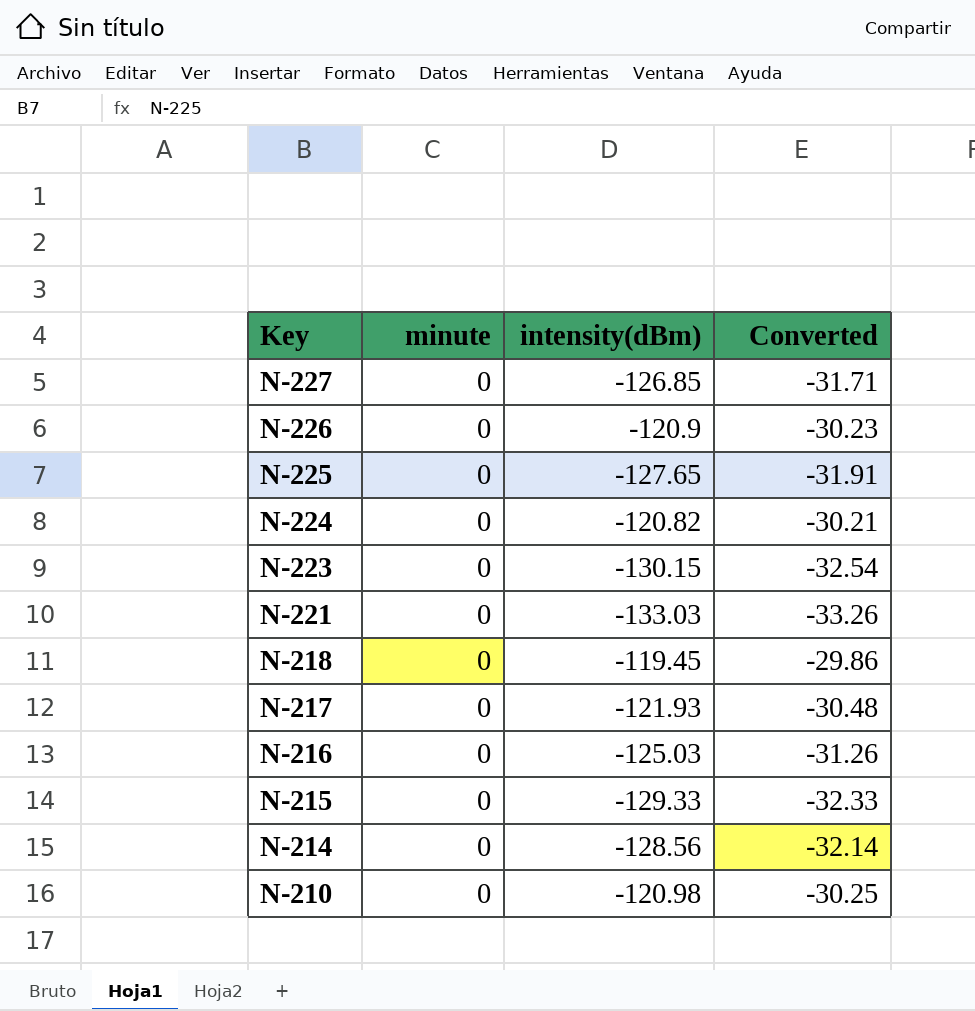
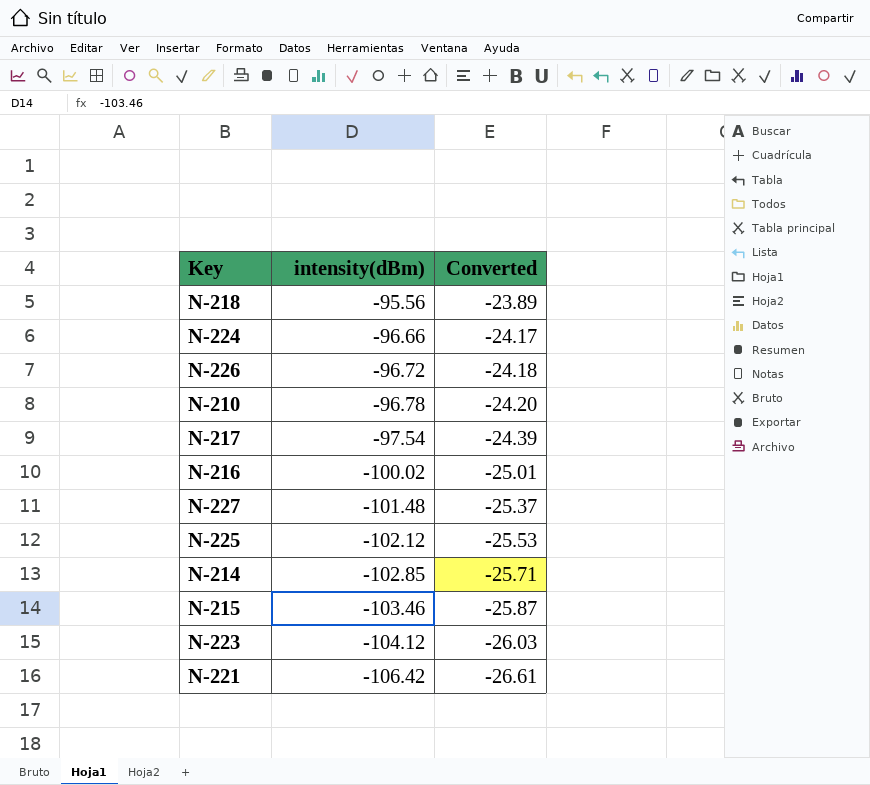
row order: Key descending -> intensity(dBm) descending
column minute | position: 2 -> none
N-218 | intensity(dBm): -119.45 -> -95.56
N-218 | Converted: -29.86 -> -23.89
N-224 | intensity(dBm): -120.82 -> -96.66
N-224 | Converted: -30.21 -> -24.17
N-226 | intensity(dBm): -120.9 -> -96.72
N-226 | Converted: -30.23 -> -24.18
N-210 | intensity(dBm): -120.98 -> -96.78
N-210 | Converted: -30.25 -> -24.20
N-217 | intensity(dBm): -121.93 -> -97.54
N-217 | Converted: -30.48 -> -24.39
N-216 | intensity(dBm): -125.03 -> -100.02
N-216 | Converted: -31.26 -> -25.01
N-227 | intensity(dBm): -126.85 -> -101.48
N-227 | Converted: -31.71 -> -25.37
N-225 | intensity(dBm): -127.65 -> -102.12
N-225 | Converted: -31.91 -> -25.53
N-214 | intensity(dBm): -128.56 -> -102.85
N-214 | Converted: -32.14 -> -25.71
N-215 | intensity(dBm): -129.33 -> -103.46
N-215 | Converted: -32.33 -> -25.87
N-223 | intensity(dBm): -130.15 -> -104.12
N-223 | Converted: -32.54 -> -26.03
N-221 | intensity(dBm): -133.03 -> -106.42
N-221 | Converted: -33.26 -> -26.61

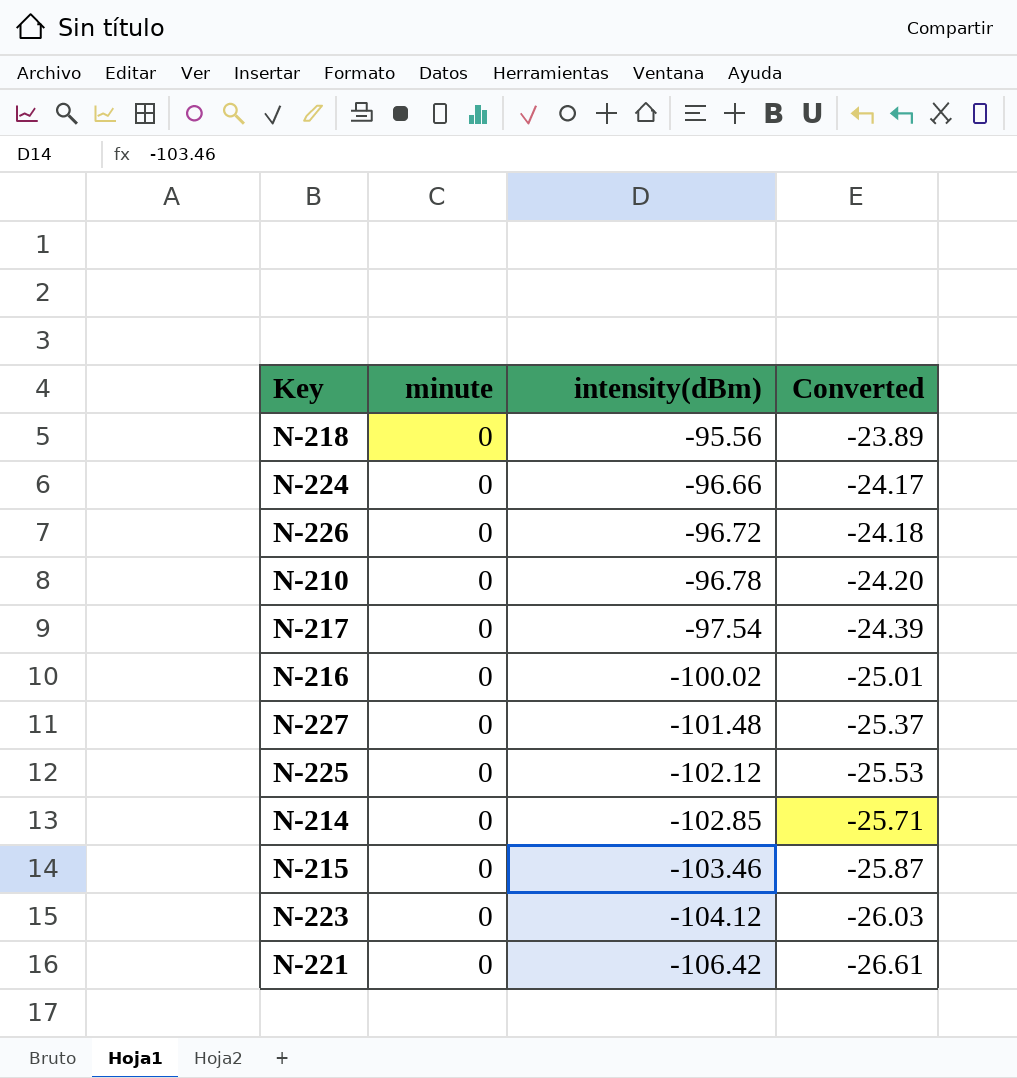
column minute | position: none -> 2

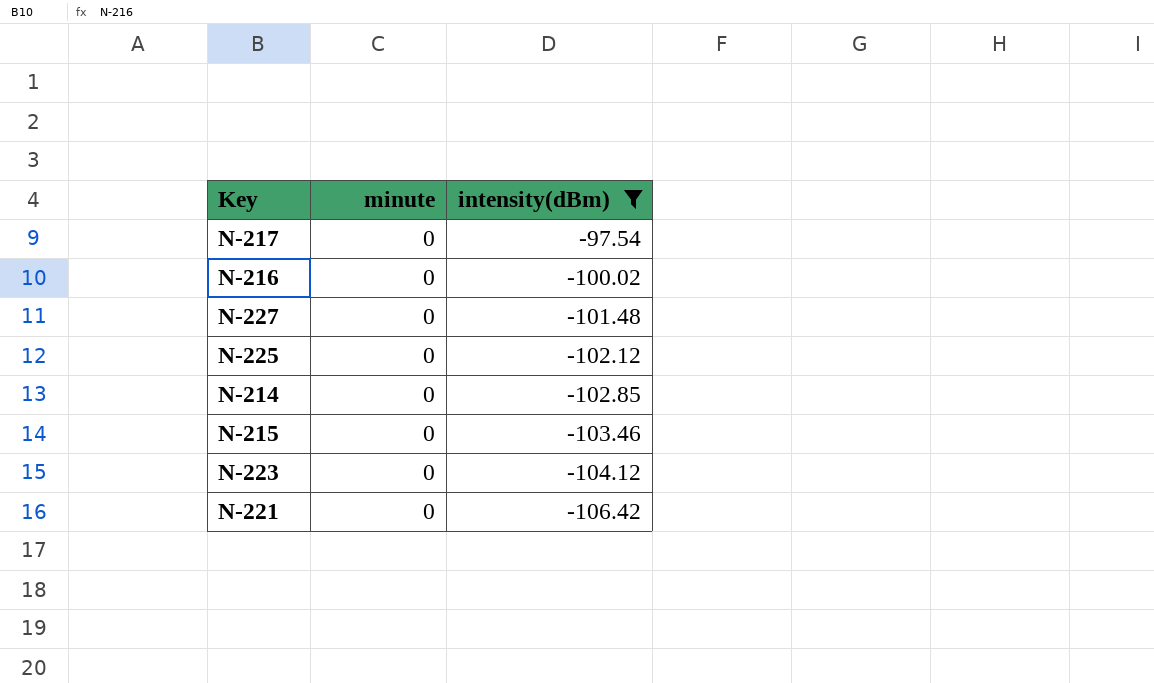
filter: none -> intensity(dBm) <= -97.54
column Converted | formula: [intensity(dBm)] * 0.25 -> none

